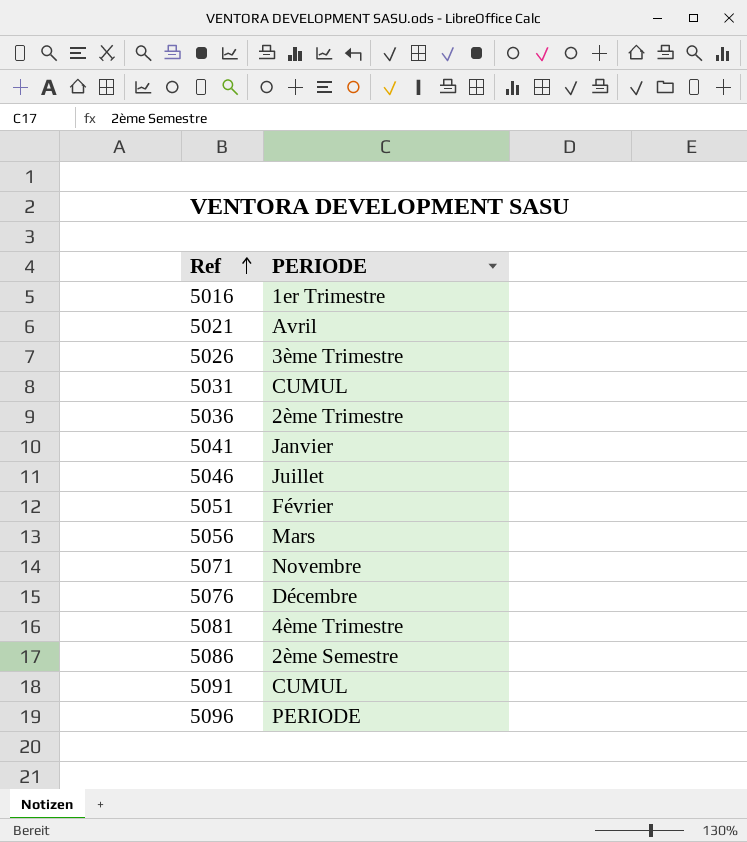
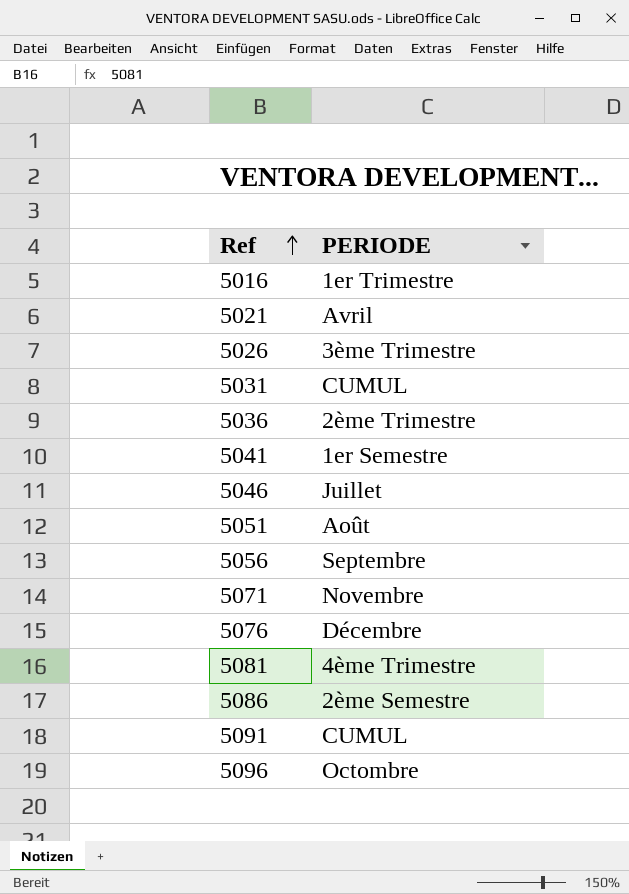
5041 | PERIODE: Janvier -> 1er Semestre
5051 | PERIODE: Février -> Août
5056 | PERIODE: Mars -> Septembre
5096 | PERIODE: PERIODE -> Octombre

